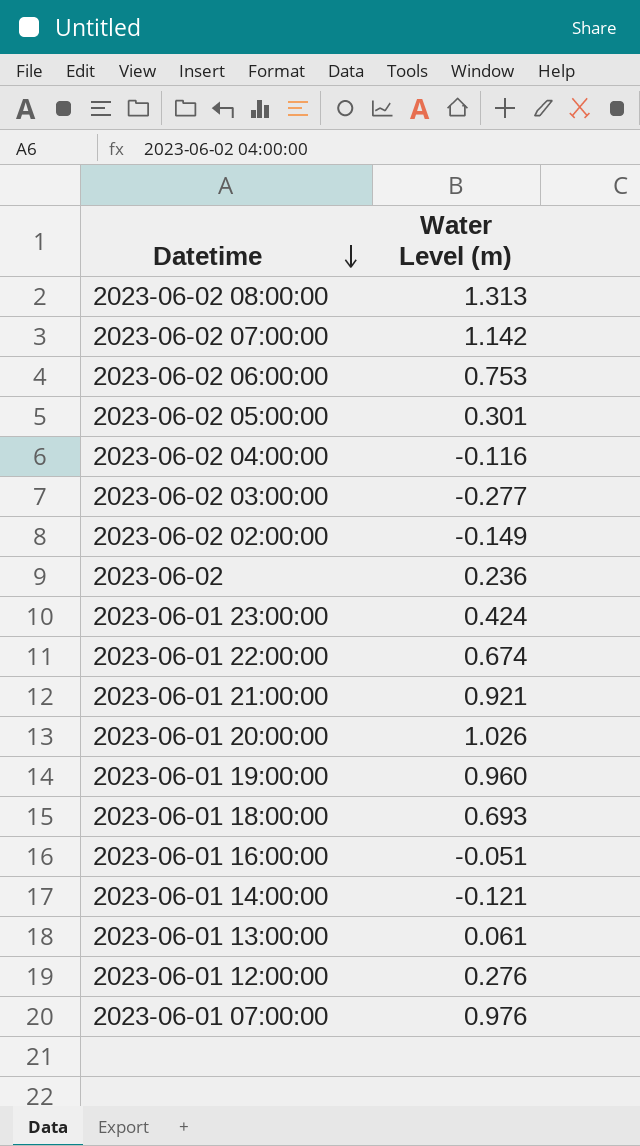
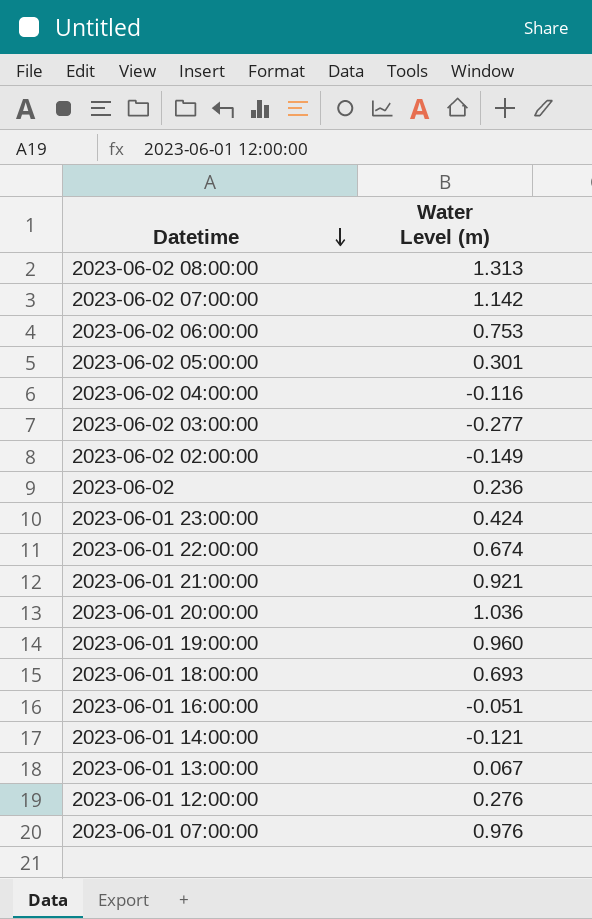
2023-06-01 20:00:00 | Water Level (m): 1.026 -> 1.036
2023-06-01 13:00:00 | Water Level (m): 0.061 -> 0.067

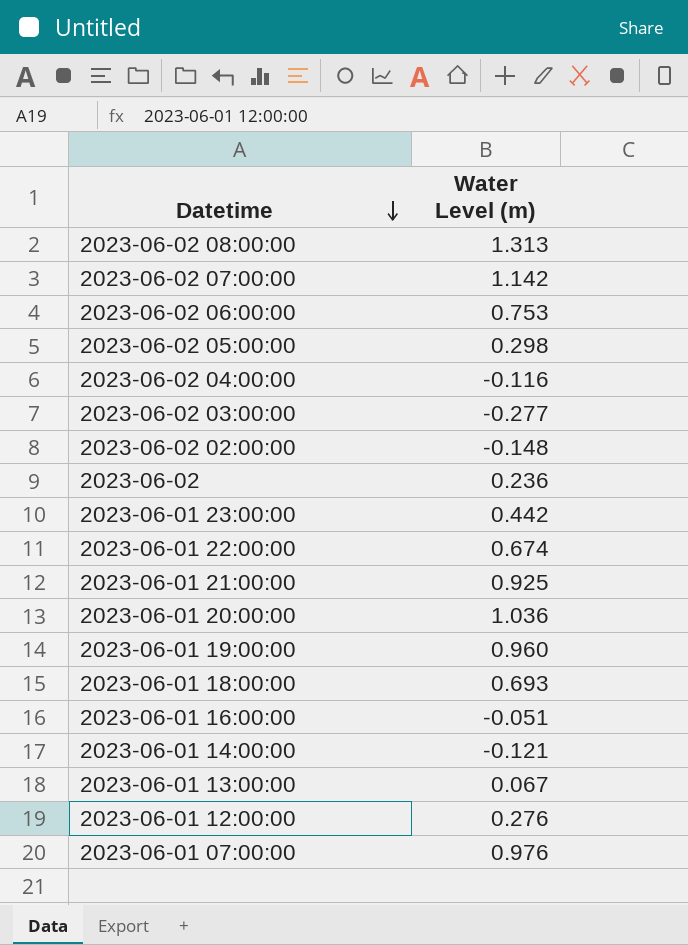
2023-06-02 05:00:00 | Water Level (m): 0.301 -> 0.298
2023-06-02 02:00:00 | Water Level (m): -0.149 -> -0.148
2023-06-01 23:00:00 | Water Level (m): 0.424 -> 0.442
2023-06-01 21:00:00 | Water Level (m): 0.921 -> 0.925

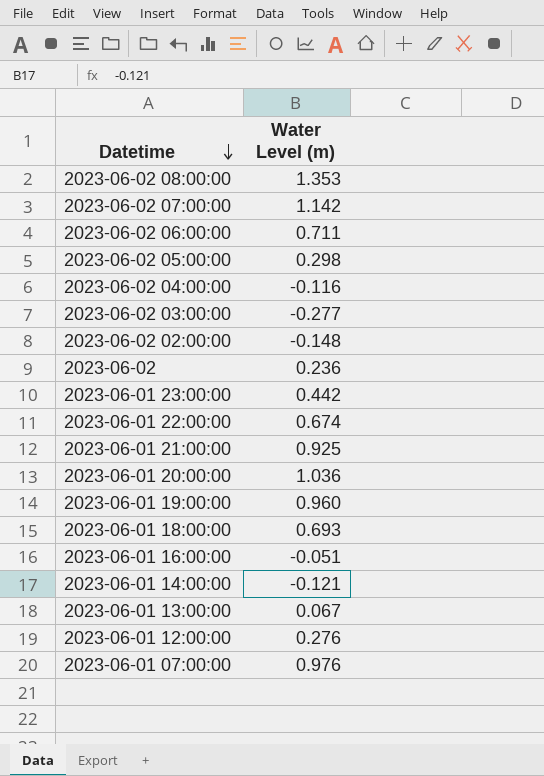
2023-06-02 08:00:00 | Water Level (m): 1.313 -> 1.353
2023-06-02 06:00:00 | Water Level (m): 0.753 -> 0.711

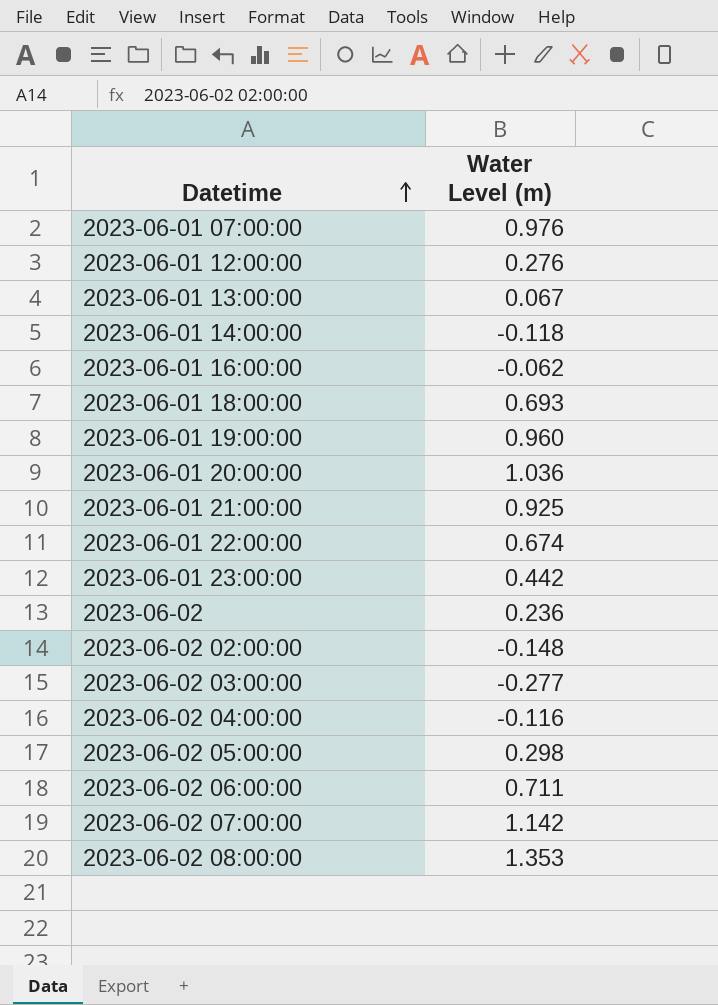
row order: Datetime descending -> Datetime ascending
2023-06-01 14:00:00 | Water Level (m): -0.121 -> -0.118
2023-06-01 16:00:00 | Water Level (m): -0.051 -> -0.062

